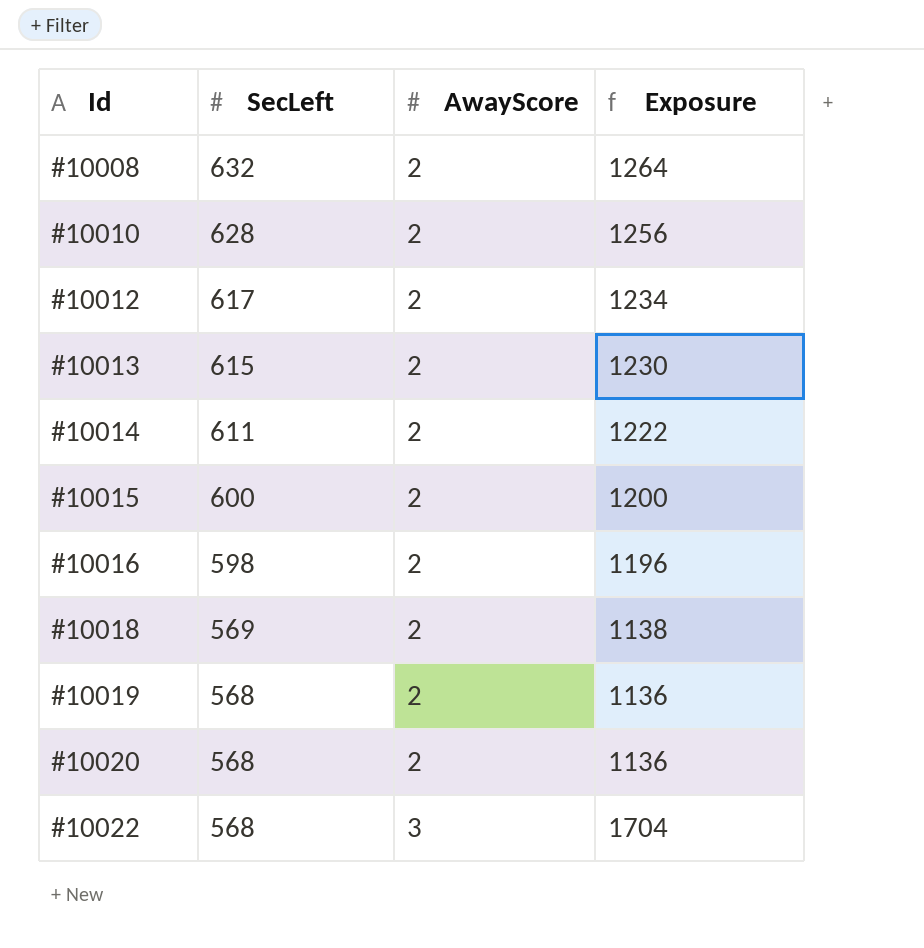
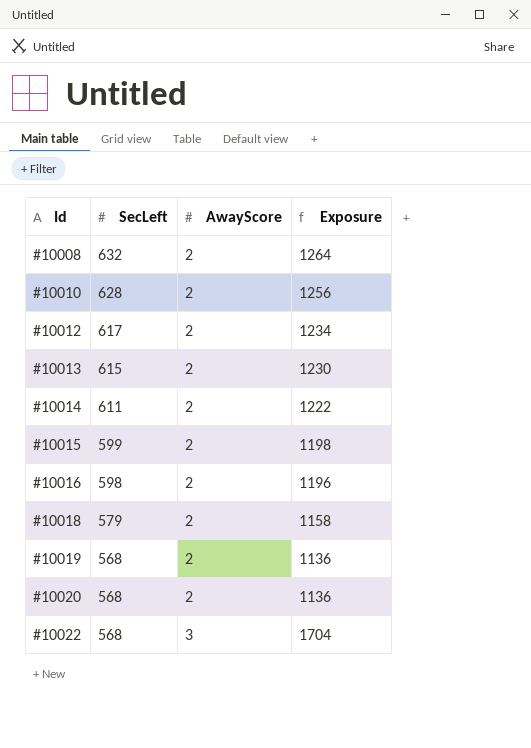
#10015 | SecLeft: 600 -> 599
#10015 | Exposure: 1200 -> 1198
#10018 | SecLeft: 569 -> 579
#10018 | Exposure: 1138 -> 1158

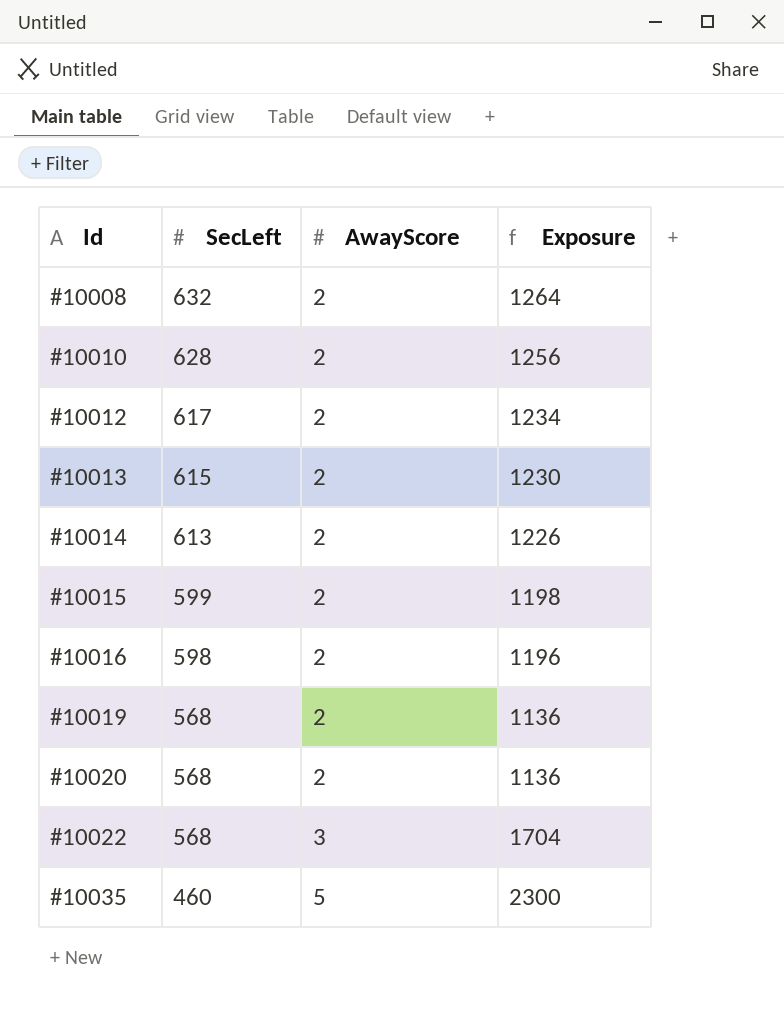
row #10018: 579 | 2 | 1158 -> none
#10014 | SecLeft: 611 -> 613
#10014 | Exposure: 1222 -> 1226
row #10035: none -> 460 | 5 | 2300

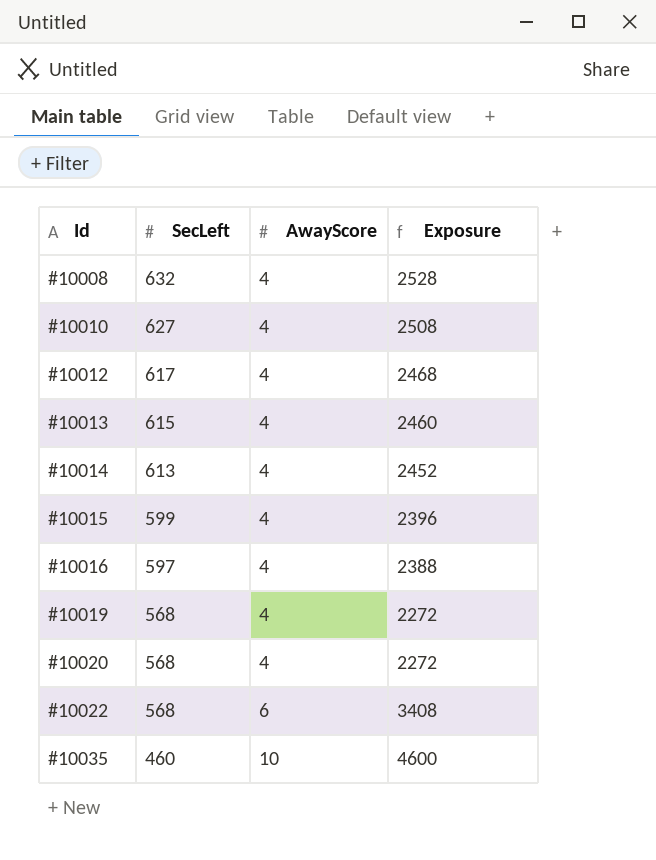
#10008 | AwayScore: 2 -> 4
#10008 | Exposure: 1264 -> 2528
#10010 | SecLeft: 628 -> 627
#10010 | AwayScore: 2 -> 4
#10010 | Exposure: 1256 -> 2508
#10012 | AwayScore: 2 -> 4
#10012 | Exposure: 1234 -> 2468
#10013 | AwayScore: 2 -> 4
#10013 | Exposure: 1230 -> 2460
#10014 | AwayScore: 2 -> 4
#10014 | Exposure: 1226 -> 2452
#10015 | AwayScore: 2 -> 4
#10015 | Exposure: 1198 -> 2396
#10016 | SecLeft: 598 -> 597
#10016 | AwayScore: 2 -> 4
#10016 | Exposure: 1196 -> 2388
#10019 | AwayScore: 2 -> 4
#10019 | Exposure: 1136 -> 2272
#10020 | AwayScore: 2 -> 4
#10020 | Exposure: 1136 -> 2272
#10022 | AwayScore: 3 -> 6
#10022 | Exposure: 1704 -> 3408
#10035 | AwayScore: 5 -> 10
#10035 | Exposure: 2300 -> 4600

